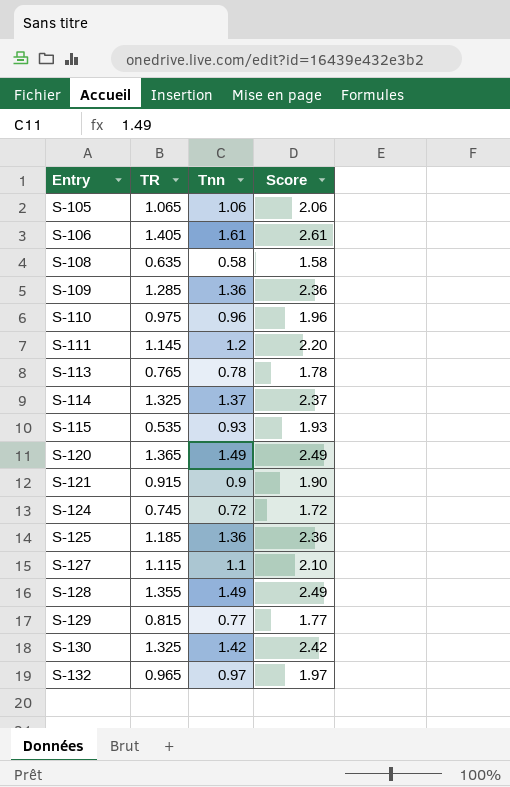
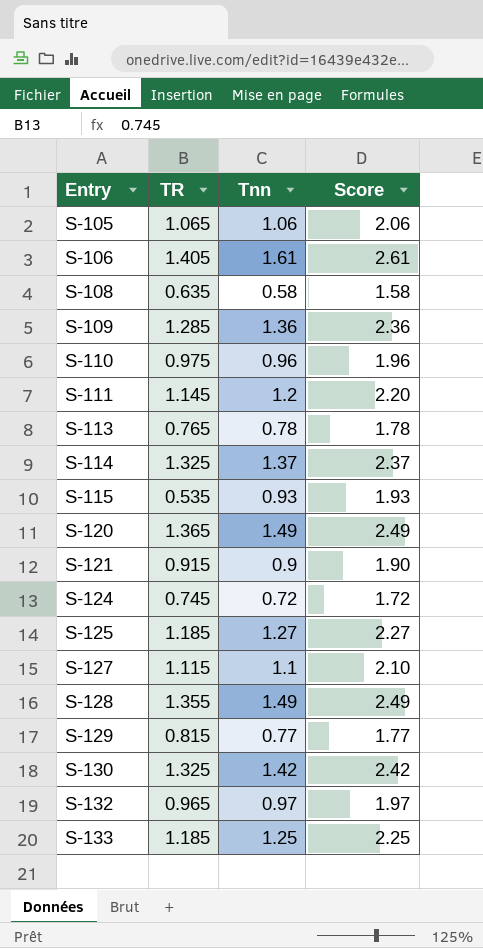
S-125 | Tnn: 1.36 -> 1.27
S-125 | Score: 2.36 -> 2.27
row S-133: none -> 1.185 | 1.25 | 2.25

